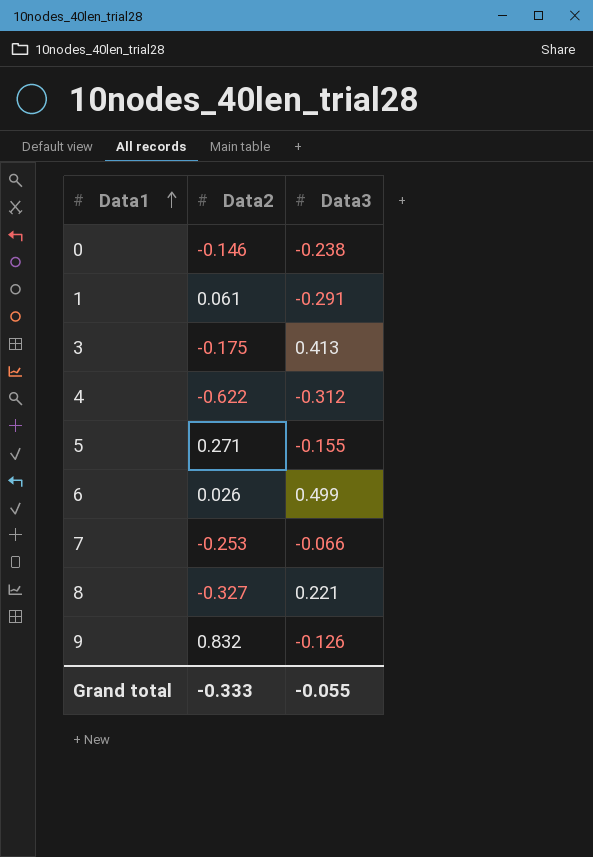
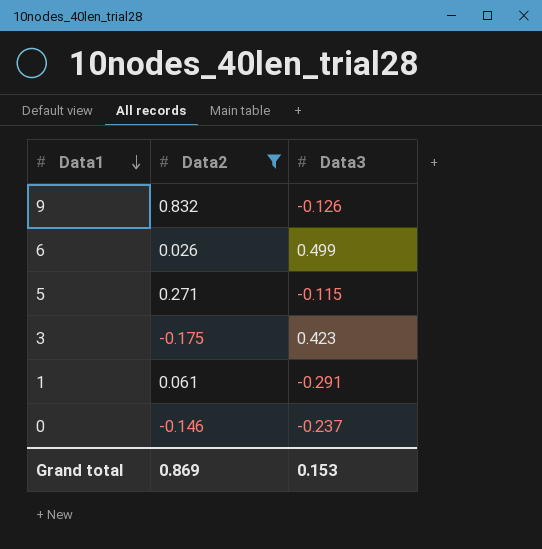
filter: none -> Data2 >= -0.175
row order: Data1 ascending -> Data1 descending
5 | Data3: -0.155 -> -0.115
3 | Data3: 0.413 -> 0.423
0 | Data3: -0.238 -> -0.237
Grand total | Data2: -0.333 -> 0.869
Grand total | Data3: -0.055 -> 0.153

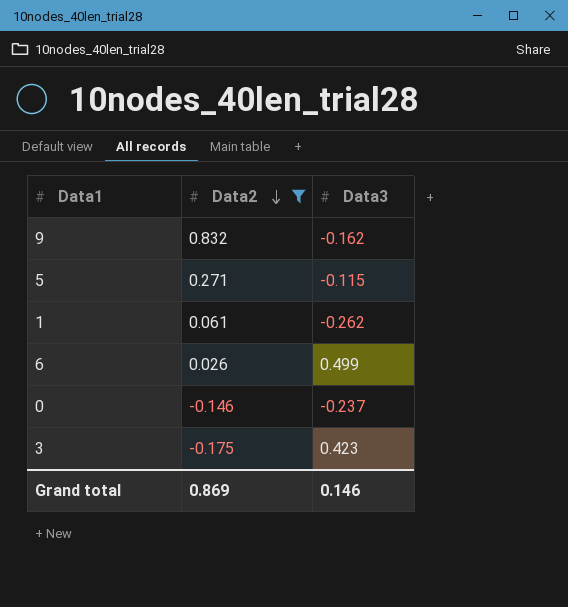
row order: Data1 descending -> Data2 descending
9 | Data3: -0.126 -> -0.162
1 | Data3: -0.291 -> -0.262
Grand total | Data3: 0.153 -> 0.146

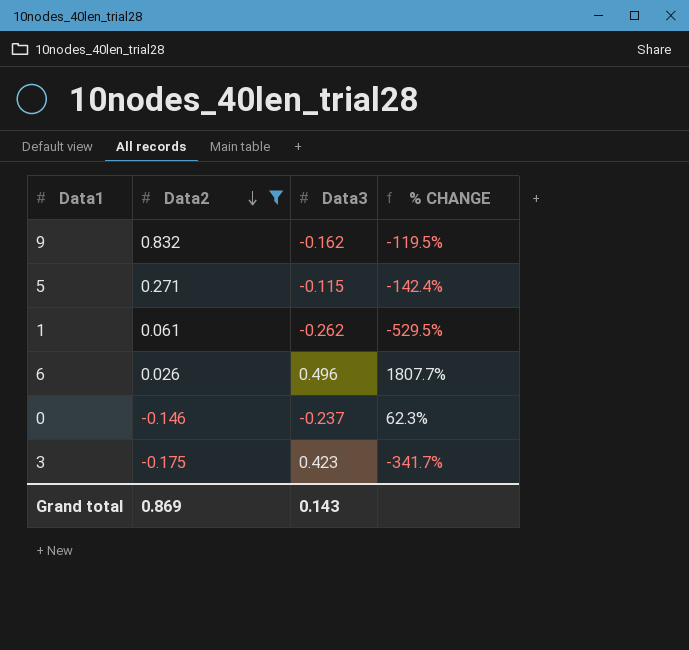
column % CHANGE | formula: none -> ([Data3] - [Data2]) / [Data2]
6 | Data3: 0.499 -> 0.496
Grand total | Data3: 0.146 -> 0.143

